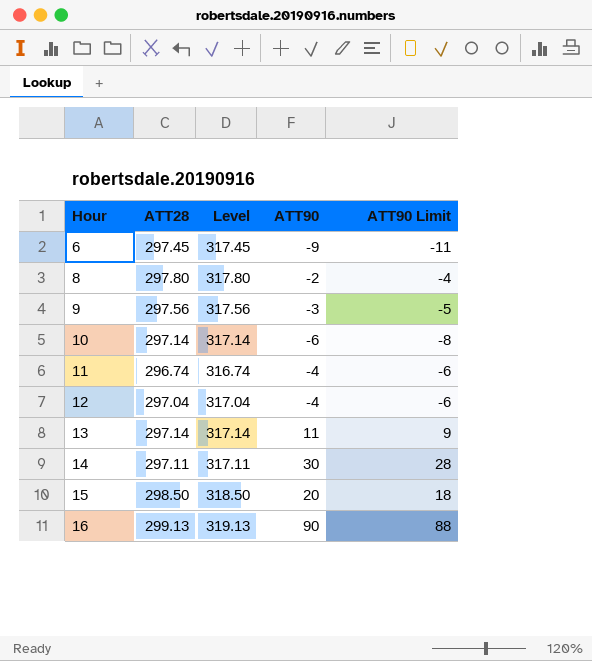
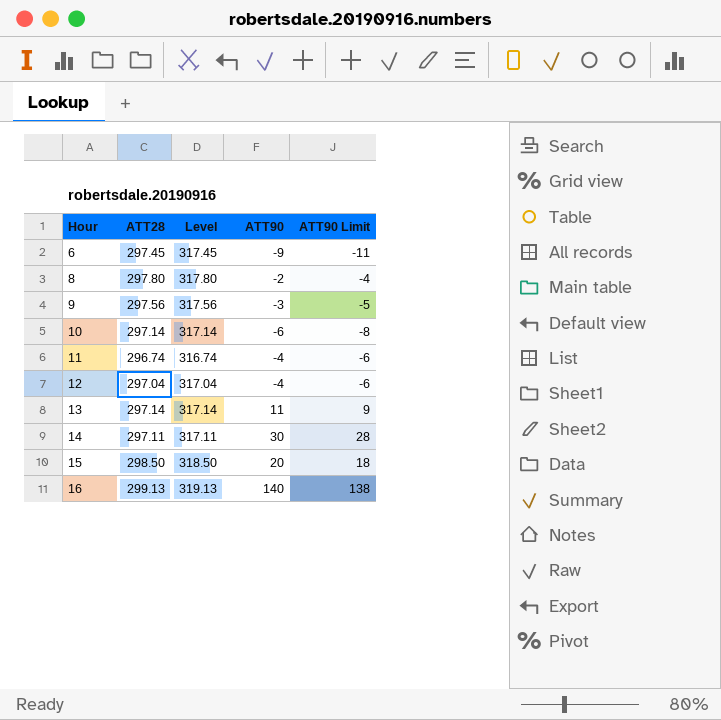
16 | ATT90: 90 -> 140
16 | ATT90 Limit: 88 -> 138

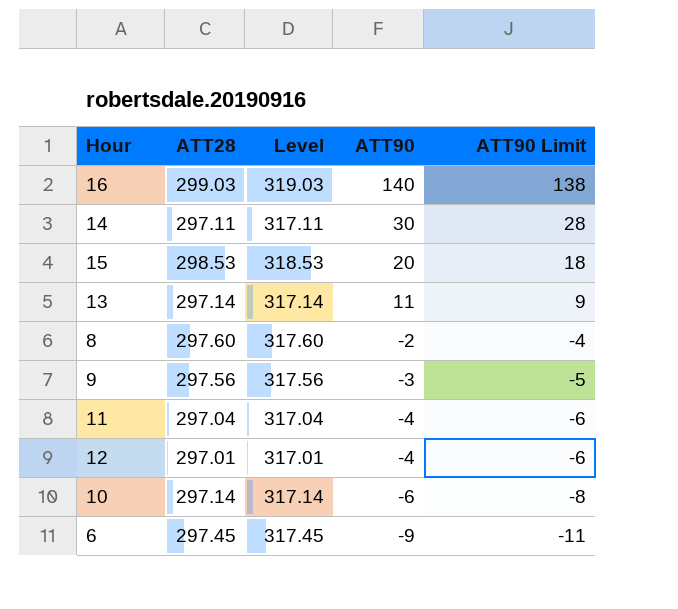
row order: Hour ascending -> ATT90 descending
16 | ATT28: 299.13 -> 299.03
16 | Level: 319.13 -> 319.03
15 | ATT28: 298.50 -> 298.53
15 | Level: 318.50 -> 318.53
8 | ATT28: 297.80 -> 297.60
8 | Level: 317.80 -> 317.60
11 | ATT28: 296.74 -> 297.04
11 | Level: 316.74 -> 317.04
12 | ATT28: 297.04 -> 297.01
12 | Level: 317.04 -> 317.01

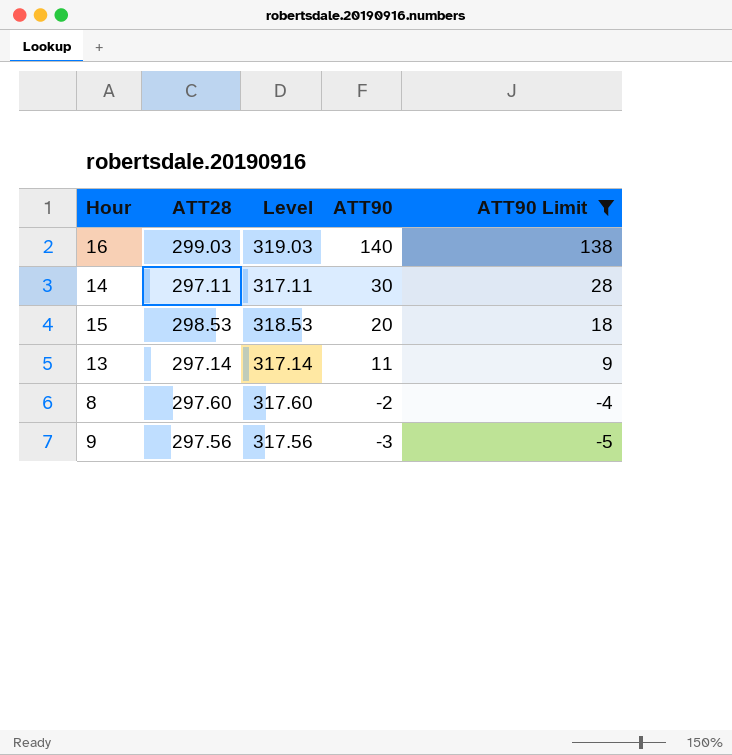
filter: none -> ATT90 Limit >= -5

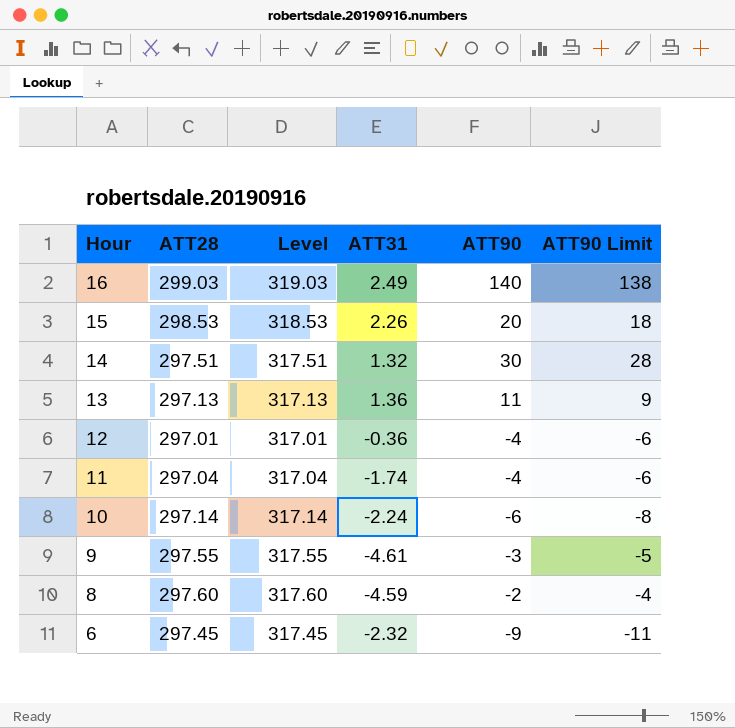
filter: ATT90 Limit >= -5 -> none
row order: ATT90 descending -> Hour descending
column ATT31 | position: none -> 4
14 | ATT28: 297.11 -> 297.51
14 | Level: 317.11 -> 317.51
13 | ATT28: 297.14 -> 297.13
13 | Level: 317.14 -> 317.13
9 | ATT28: 297.56 -> 297.55
9 | Level: 317.56 -> 317.55

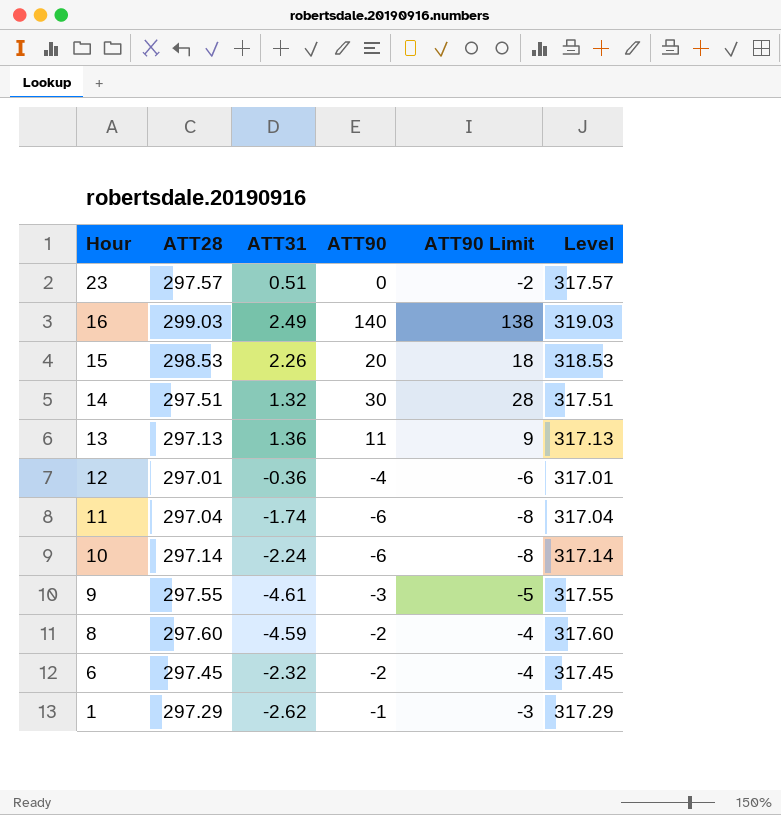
column Level | position: 3 -> 6
row 23: none -> 297.57 | 0.51 | 0 | -2 | 317.57
11 | ATT90: -4 -> -6
11 | ATT90 Limit: -6 -> -8
6 | ATT90: -9 -> -2
6 | ATT90 Limit: -11 -> -4
row 1: none -> 297.29 | -2.62 | -1 | -3 | 317.29

